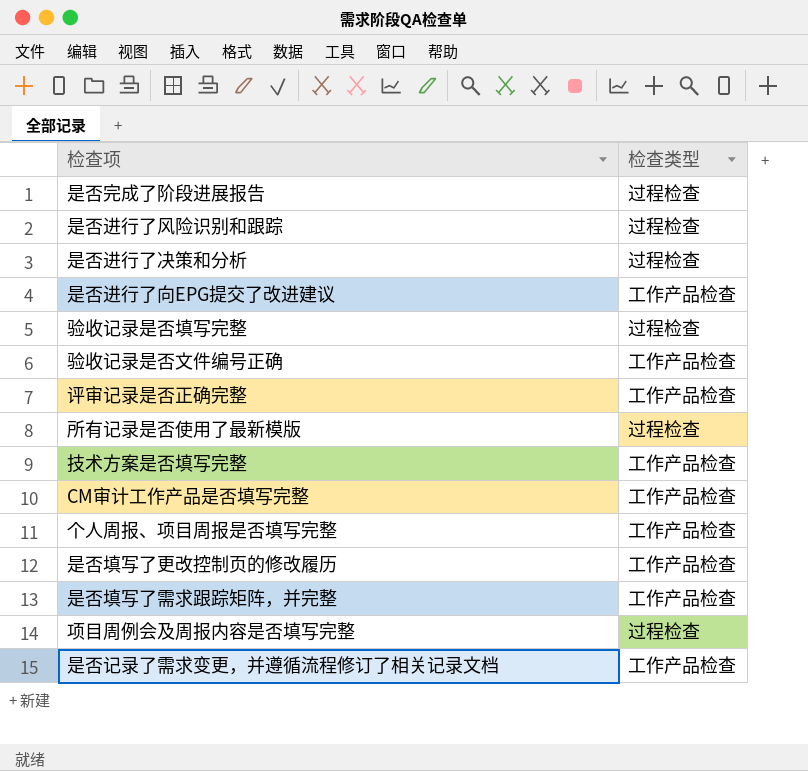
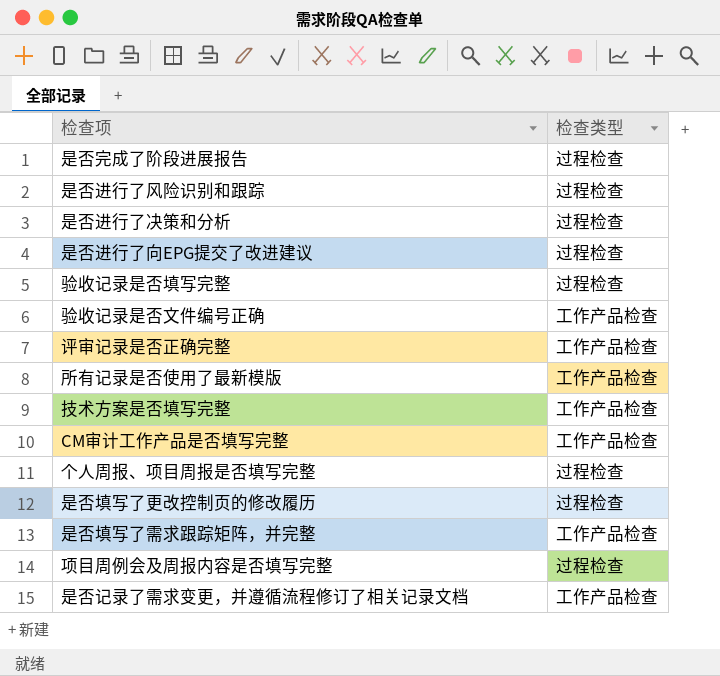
是否进行了向EPG提交了改进建议 | 检查类型: 工作产品检查 -> 过程检查
所有记录是否使用了最新模版 | 检查类型: 过程检查 -> 工作产品检查
个人周报、项目周报是否填写完整 | 检查类型: 工作产品检查 -> 过程检查
是否填写了更改控制页的修改履历 | 检查类型: 工作产品检查 -> 过程检查

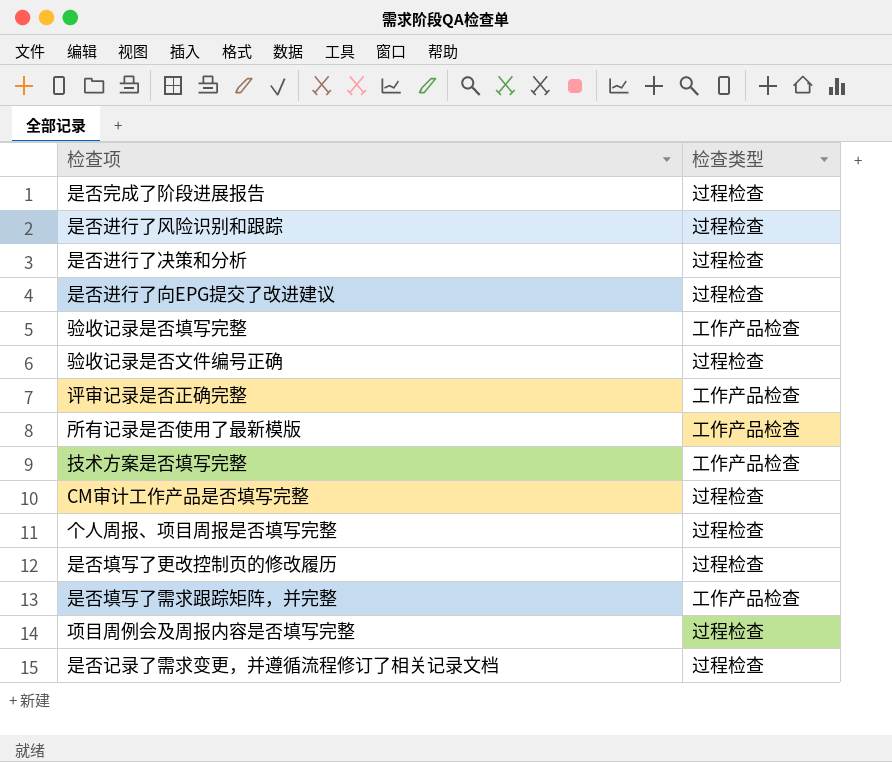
验收记录是否填写完整 | 检查类型: 过程检查 -> 工作产品检查
验收记录是否文件编号正确 | 检查类型: 工作产品检查 -> 过程检查
CM审计工作产品是否填写完整 | 检查类型: 工作产品检查 -> 过程检查
是否记录了需求变更，并遵循流程修订了相关记录文档 | 检查类型: 工作产品检查 -> 过程检查

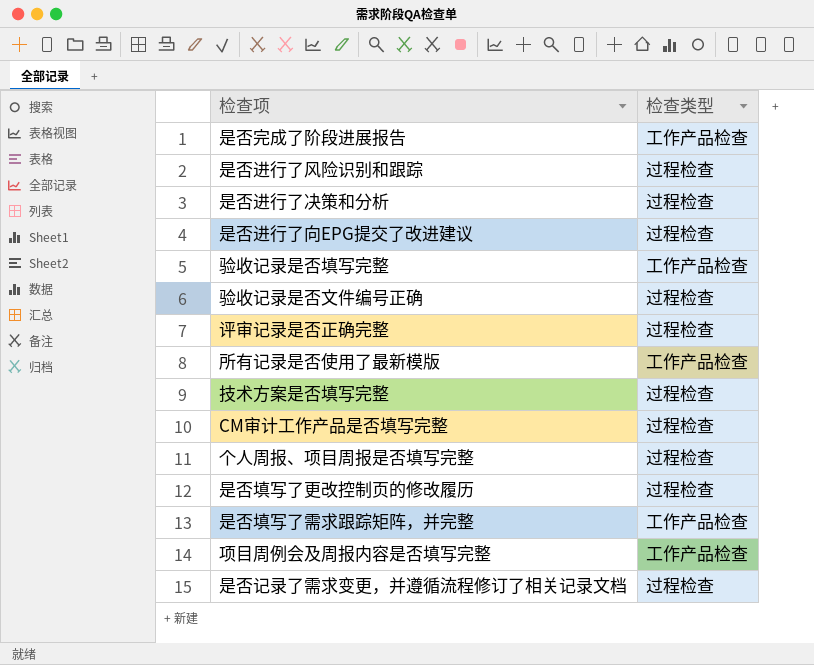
是否完成了阶段进展报告 | 检查类型: 过程检查 -> 工作产品检查
评审记录是否正确完整 | 检查类型: 工作产品检查 -> 过程检查
技术方案是否填写完整 | 检查类型: 工作产品检查 -> 过程检查
项目周例会及周报内容是否填写完整 | 检查类型: 过程检查 -> 工作产品检查

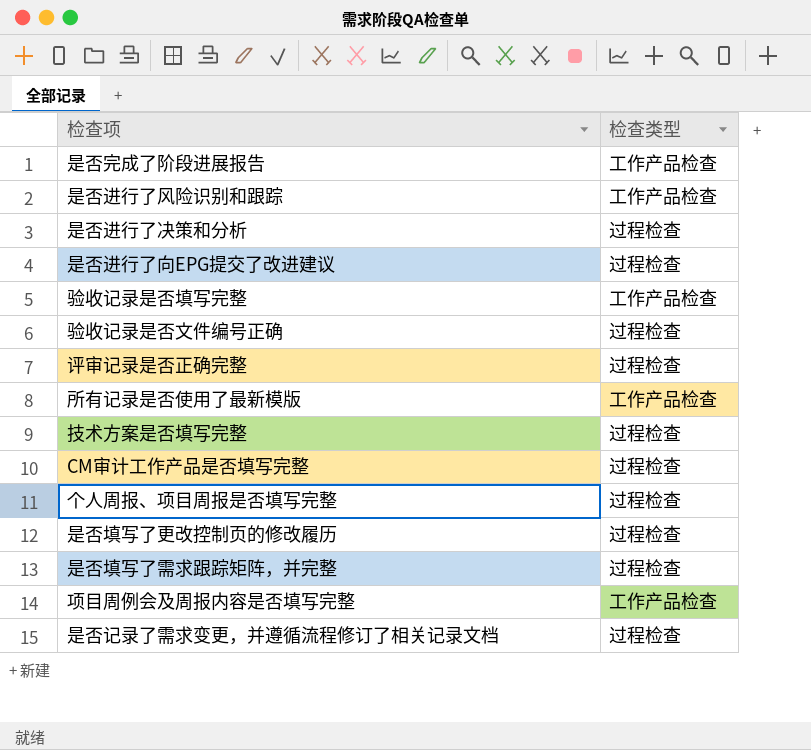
是否进行了风险识别和跟踪 | 检查类型: 过程检查 -> 工作产品检查
是否填写了需求跟踪矩阵，并完整 | 检查类型: 工作产品检查 -> 过程检查

